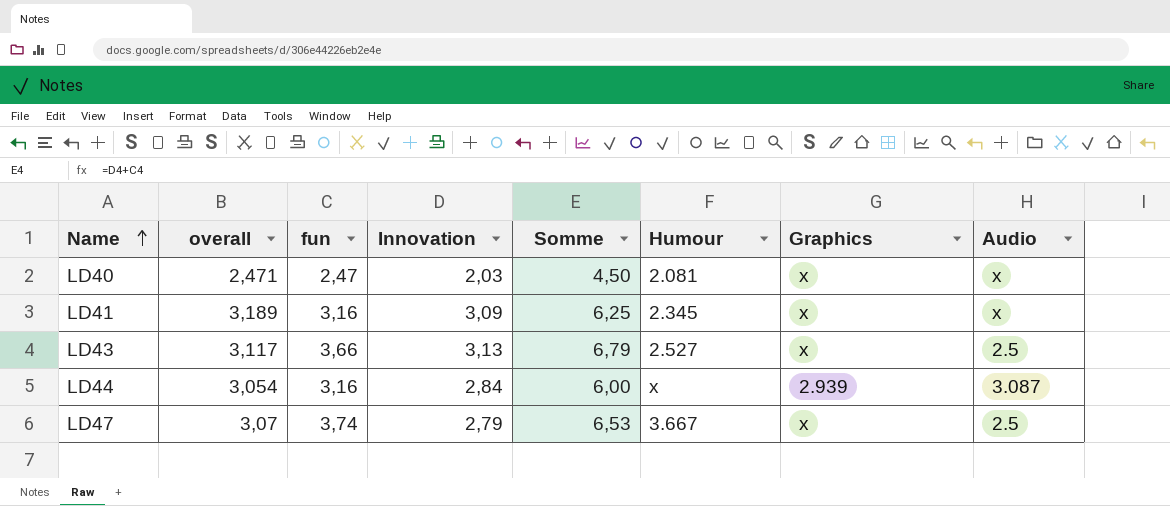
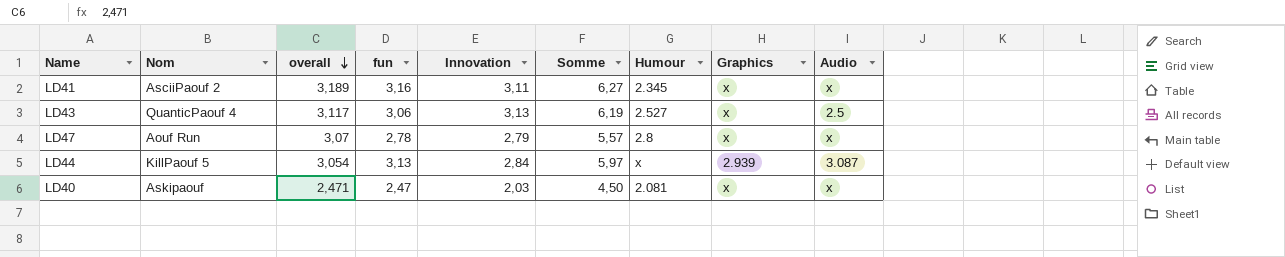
row order: Name ascending -> overall descending
column Nom | position: none -> 2
LD41 | Innovation: 3,09 -> 3,11
LD41 | Somme: 6,25 -> 6,27
LD43 | fun: 3,66 -> 3,06
LD43 | Somme: 6,79 -> 6,19
LD47 | fun: 3,74 -> 2,78
LD47 | Somme: 6,53 -> 5,57
LD47 | Humour: 3.667 -> 2.8
LD47 | Audio: 2.5 -> x
LD44 | fun: 3,16 -> 3,13
LD44 | Somme: 6,00 -> 5,97

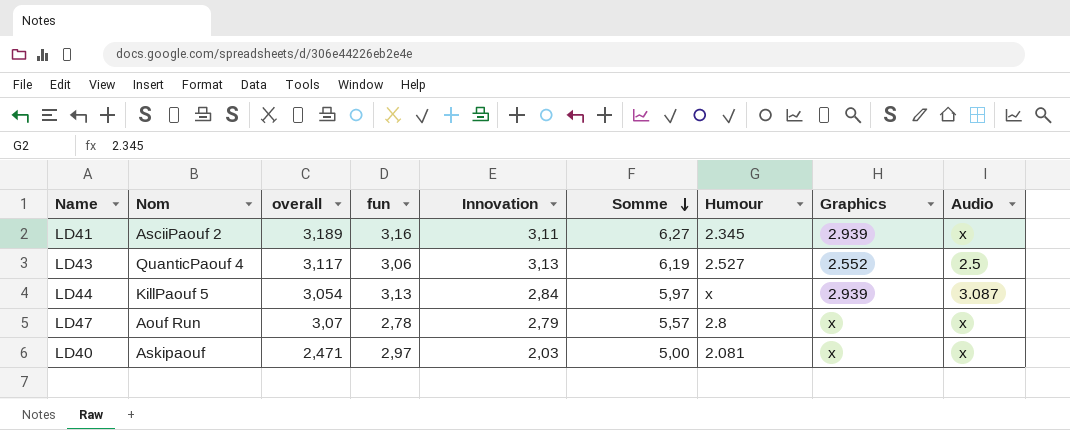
row order: overall descending -> Somme descending
LD41 | Graphics: x -> 2.939
LD43 | Graphics: x -> 2.552
LD40 | fun: 2,47 -> 2,97
LD40 | Somme: 4,50 -> 5,00

